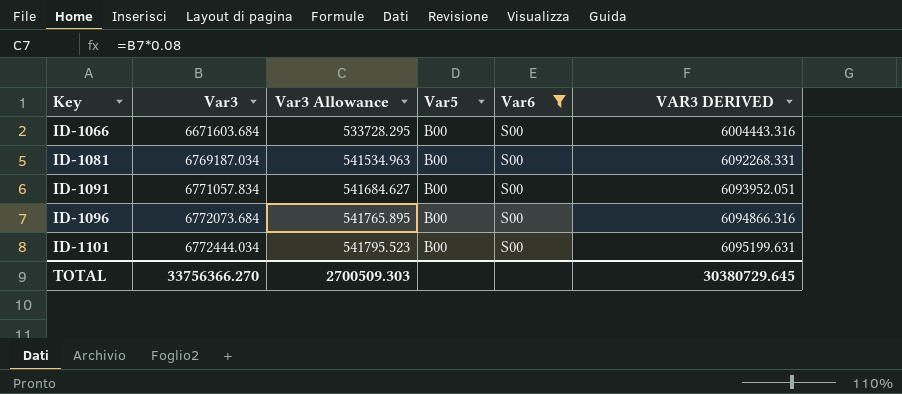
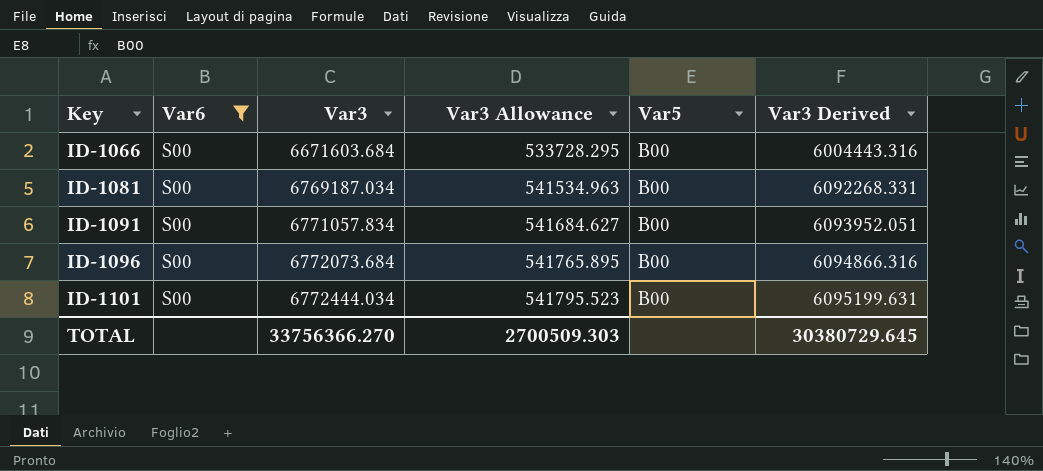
column Var6 | position: 5 -> 2
column name: VAR3 DERIVED -> Var3 Derived

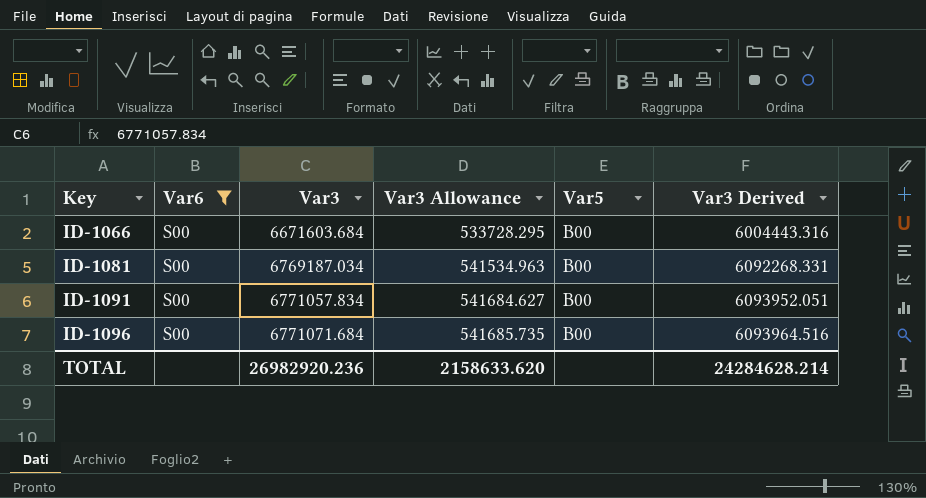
row ID-1101: S00 | 6772444.034 | 541795.523 | B00 | 6095199.631 -> none
ID-1096 | Var3: 6772073.684 -> 6771071.684
ID-1096 | Var3 Allowance: 541765.895 -> 541685.735
ID-1096 | Var3 Derived: 6094866.316 -> 6093964.516
TOTAL | Var3: 33756366.270 -> 26982920.236
TOTAL | Var3 Allowance: 2700509.303 -> 2158633.620
TOTAL | Var3 Derived: 30380729.645 -> 24284628.214

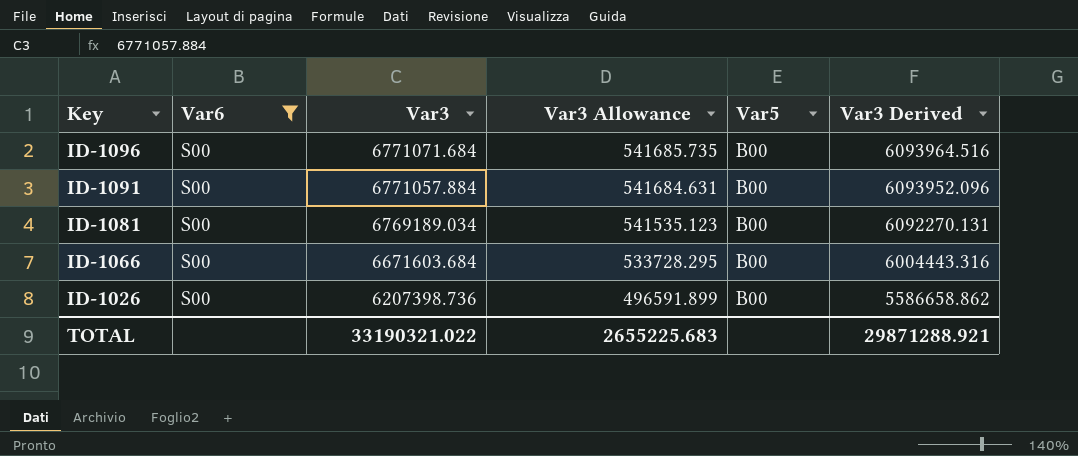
row order: Key ascending -> Key descending
ID-1091 | Var3: 6771057.834 -> 6771057.884
ID-1091 | Var3 Allowance: 541684.627 -> 541684.631
ID-1091 | Var3 Derived: 6093952.051 -> 6093952.096
ID-1081 | Var3: 6769187.034 -> 6769189.034
ID-1081 | Var3 Allowance: 541534.963 -> 541535.123
ID-1081 | Var3 Derived: 6092268.331 -> 6092270.131
row ID-1026: none -> S00 | 6207398.736 | 496591.899 | B00 | 5586658.862
TOTAL | Var3: 26982920.236 -> 33190321.022
TOTAL | Var3 Allowance: 2158633.620 -> 2655225.683
TOTAL | Var3 Derived: 24284628.214 -> 29871288.921

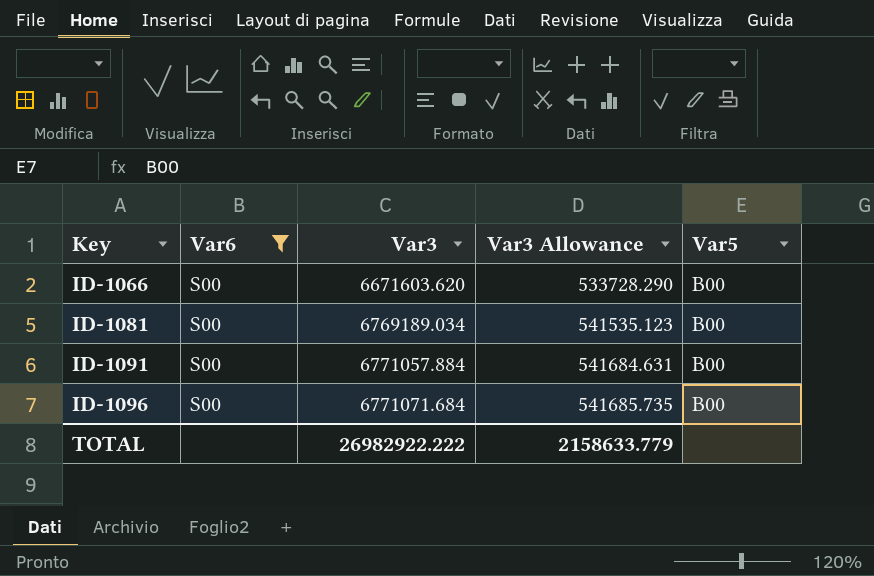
row order: Key descending -> Key ascending
column Var3 Derived | formula: [Var3] * 0.9 -> none
row ID-1026: S00 | 6207398.736 | 496591.899 | B00 | 5586658.862 -> none
ID-1066 | Var3: 6671603.684 -> 6671603.620
ID-1066 | Var3 Allowance: 533728.295 -> 533728.290
TOTAL | Var3: 33190321.022 -> 26982922.222
TOTAL | Var3 Allowance: 2655225.683 -> 2158633.779

